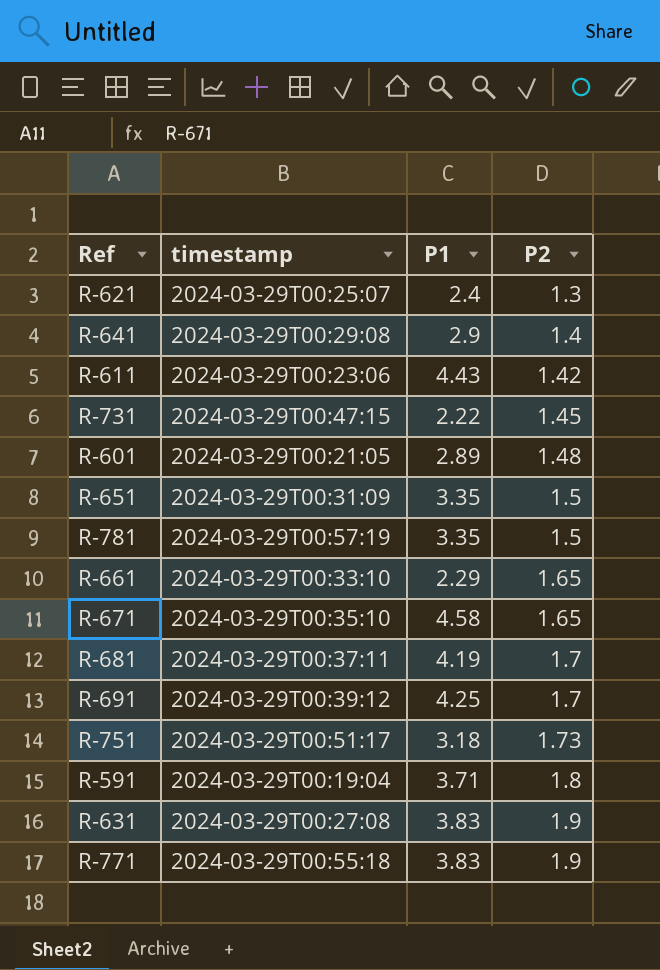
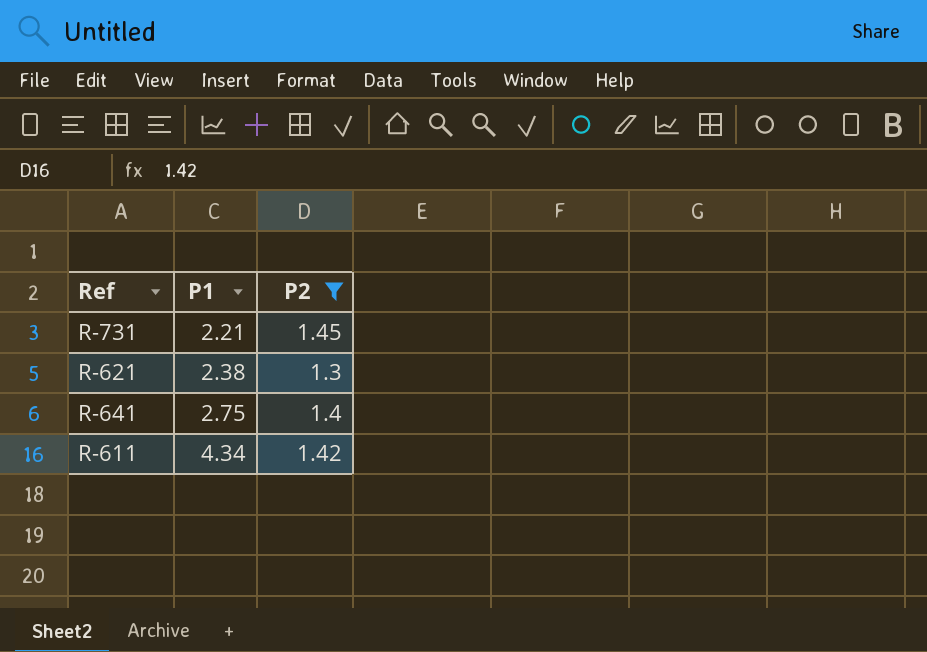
filter: none -> P2 <= 1.45
row order: P2 ascending -> P1 ascending
column timestamp | position: 2 -> none
R-731 | P1: 2.22 -> 2.21
R-621 | P1: 2.4 -> 2.38
R-641 | P1: 2.9 -> 2.75
R-611 | P1: 4.43 -> 4.34

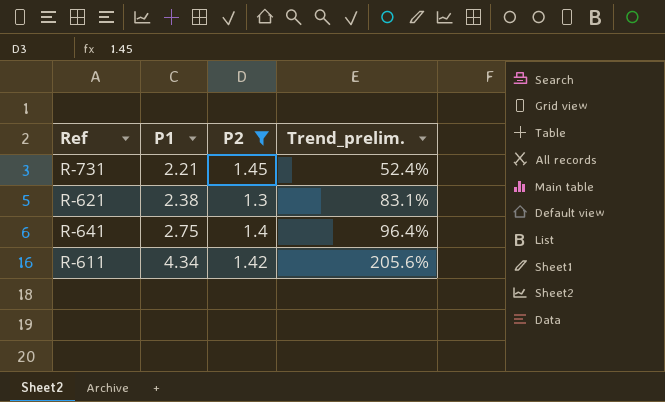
column Trend_prelim. | formula: none -> ([P1] - [P2]) / [P2]

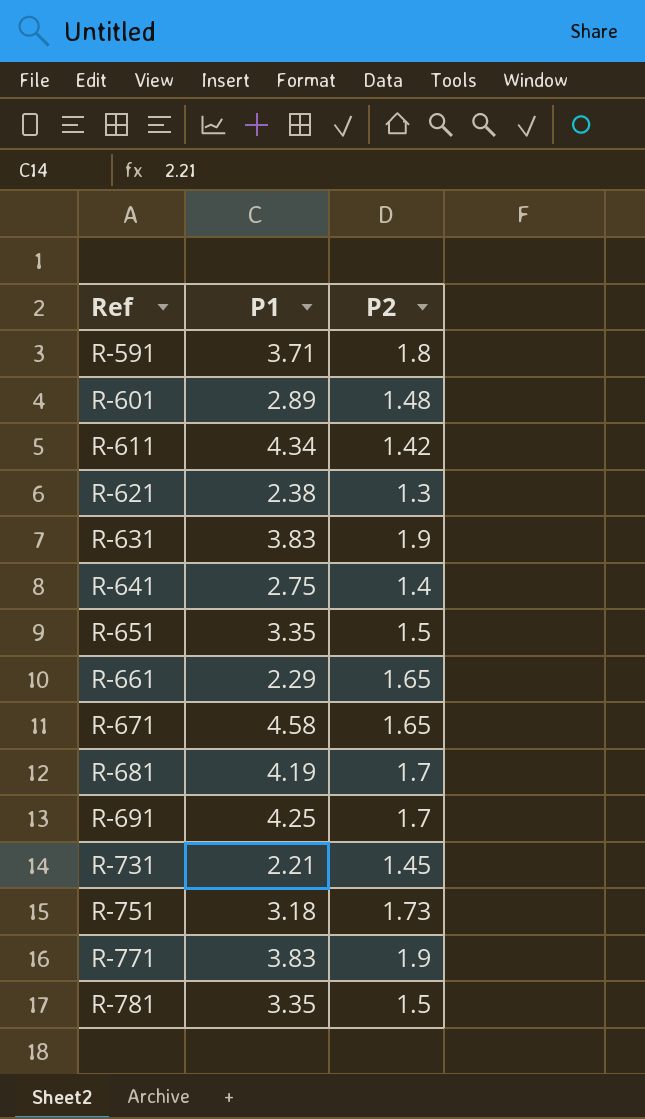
filter: P2 <= 1.45 -> none
row order: P1 ascending -> Ref ascending
column Trend_prelim. | formula: ([P1] - [P2]) / [P2] -> none

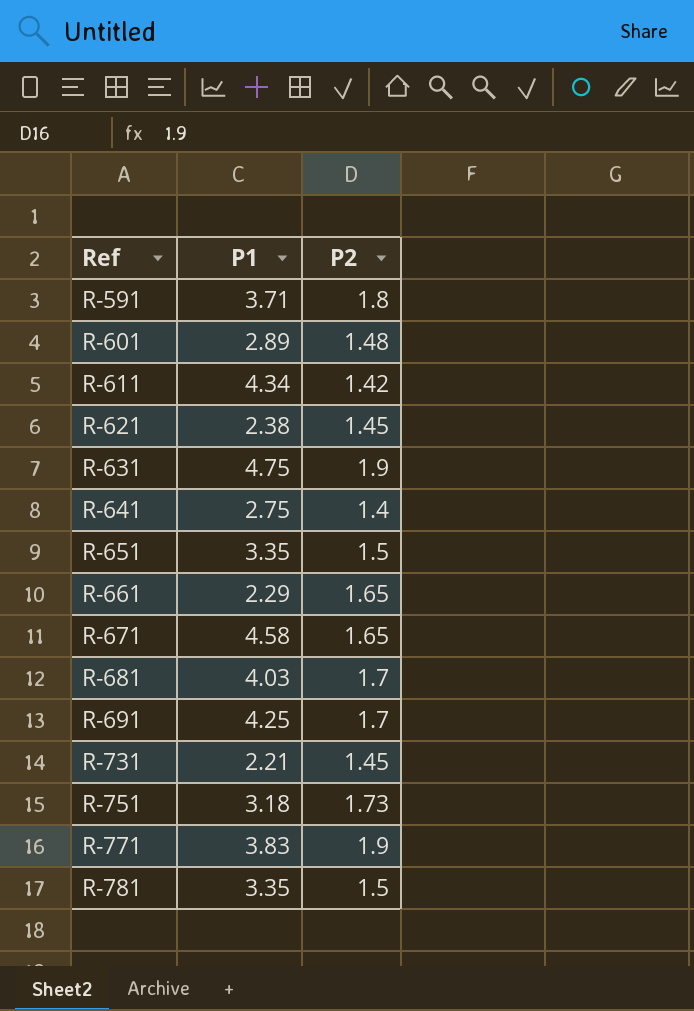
R-621 | P2: 1.3 -> 1.45
R-631 | P1: 3.83 -> 4.75
R-681 | P1: 4.19 -> 4.03

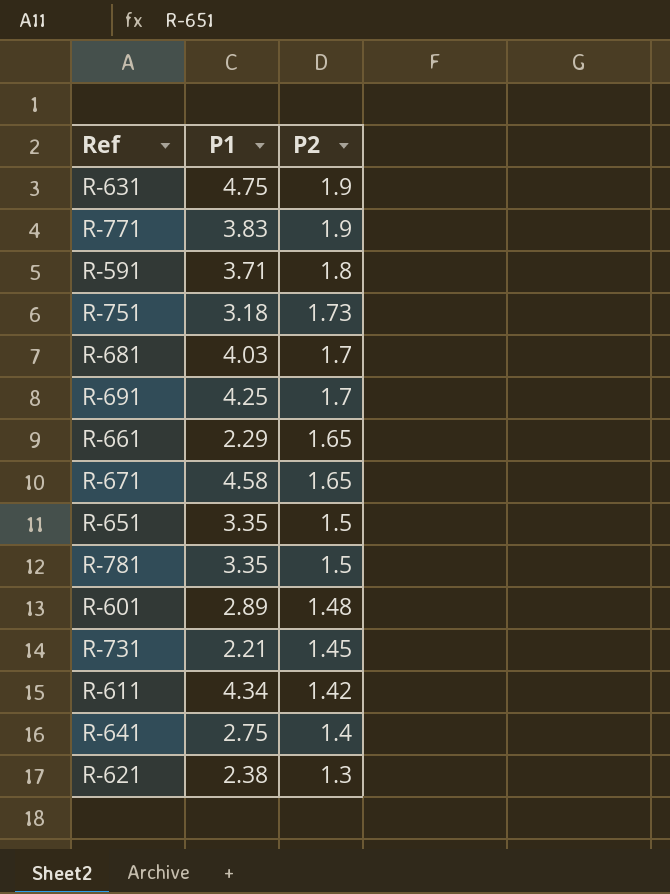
row order: Ref ascending -> P2 descending
R-621 | P2: 1.45 -> 1.3

